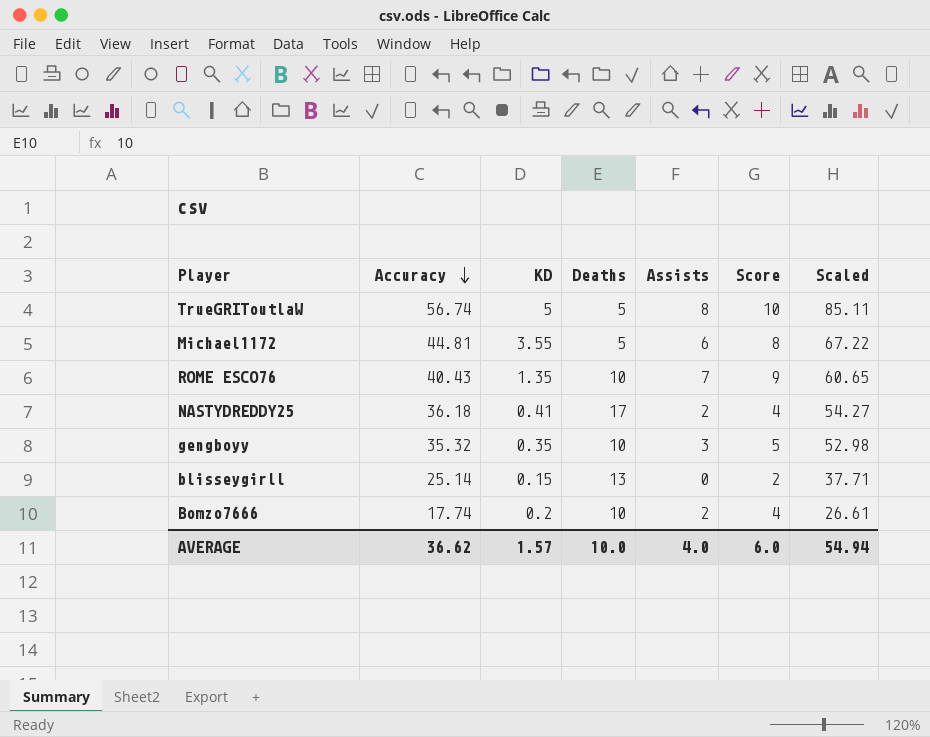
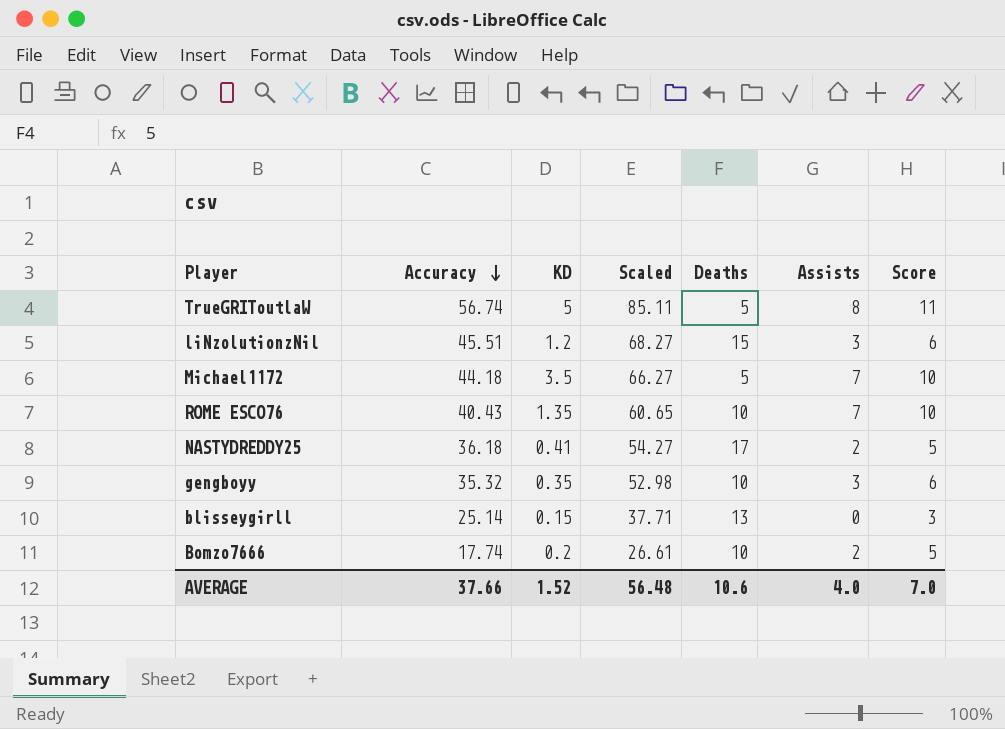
column Scaled | position: 7 -> 4
column Score | formula: [Assists] + 2 -> [Assists] + 3
row liNzolutionzNil: none -> 45.51 | 1.2 | 68.27 | 15 | 3 | 6
Michael1172 | Accuracy: 44.81 -> 44.18
Michael1172 | KD: 3.55 -> 3.5
Michael1172 | Scaled: 67.22 -> 66.27
Michael1172 | Assists: 6 -> 7
AVERAGE | Accuracy: 36.62 -> 37.66
AVERAGE | KD: 1.57 -> 1.52
AVERAGE | Scaled: 54.94 -> 56.48
AVERAGE | Deaths: 10.0 -> 10.6
AVERAGE | Score: 6.0 -> 7.0

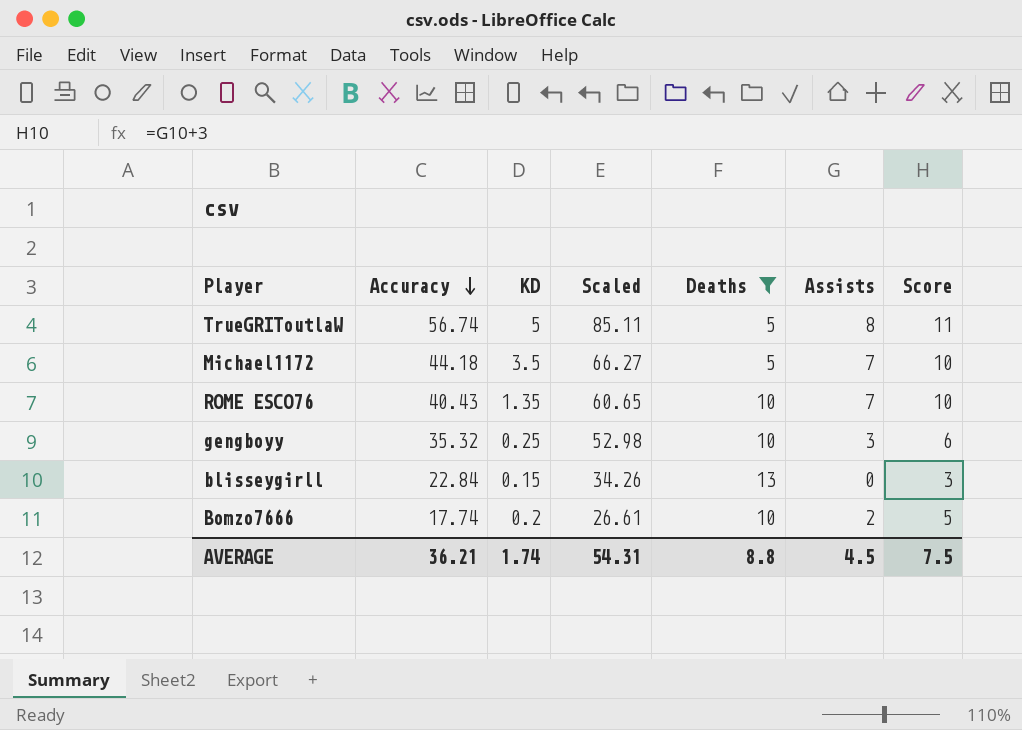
filter: none -> Deaths <= 13
gengboyy | KD: 0.35 -> 0.25
blisseygirll | Accuracy: 25.14 -> 22.84
blisseygirll | Scaled: 37.71 -> 34.26
AVERAGE | Accuracy: 37.66 -> 36.21
AVERAGE | KD: 1.52 -> 1.74
AVERAGE | Scaled: 56.48 -> 54.31
AVERAGE | Deaths: 10.6 -> 8.8
AVERAGE | Assists: 4.0 -> 4.5
AVERAGE | Score: 7.0 -> 7.5

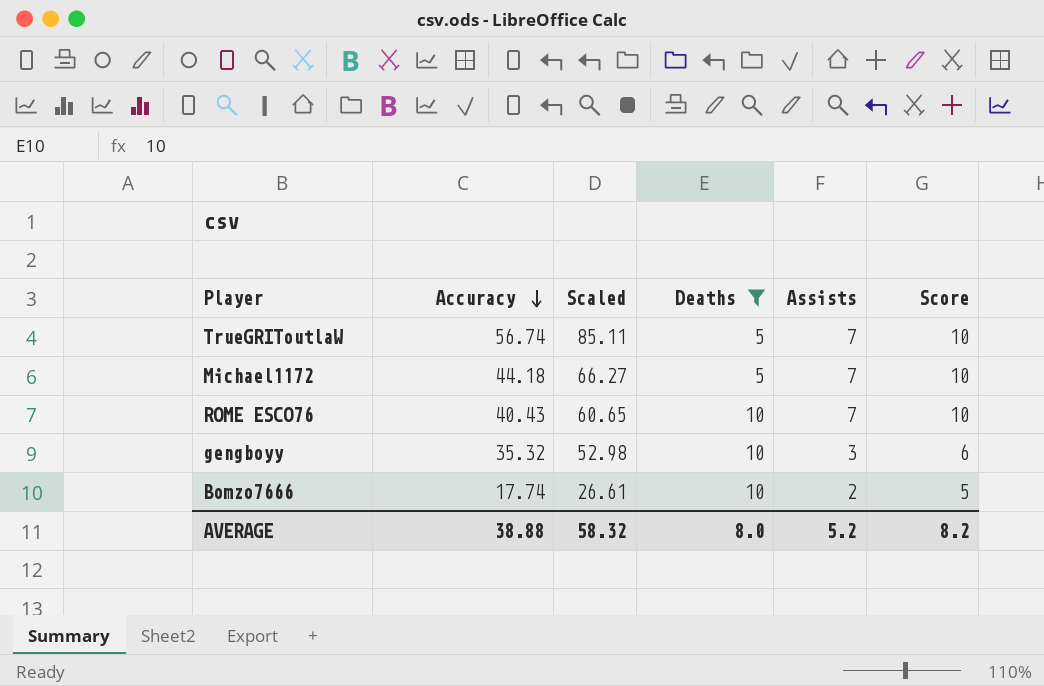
column KD | position: 3 -> none
row blisseygirll: 22.84 | 0.15 | 34.26 | 13 | 0 | 3 -> none
TrueGRIToutlaW | Assists: 8 -> 7
TrueGRIToutlaW | Score: 11 -> 10
AVERAGE | Accuracy: 36.21 -> 38.88
AVERAGE | Scaled: 54.31 -> 58.32
AVERAGE | Deaths: 8.8 -> 8.0
AVERAGE | Assists: 4.5 -> 5.2
AVERAGE | Score: 7.5 -> 8.2

